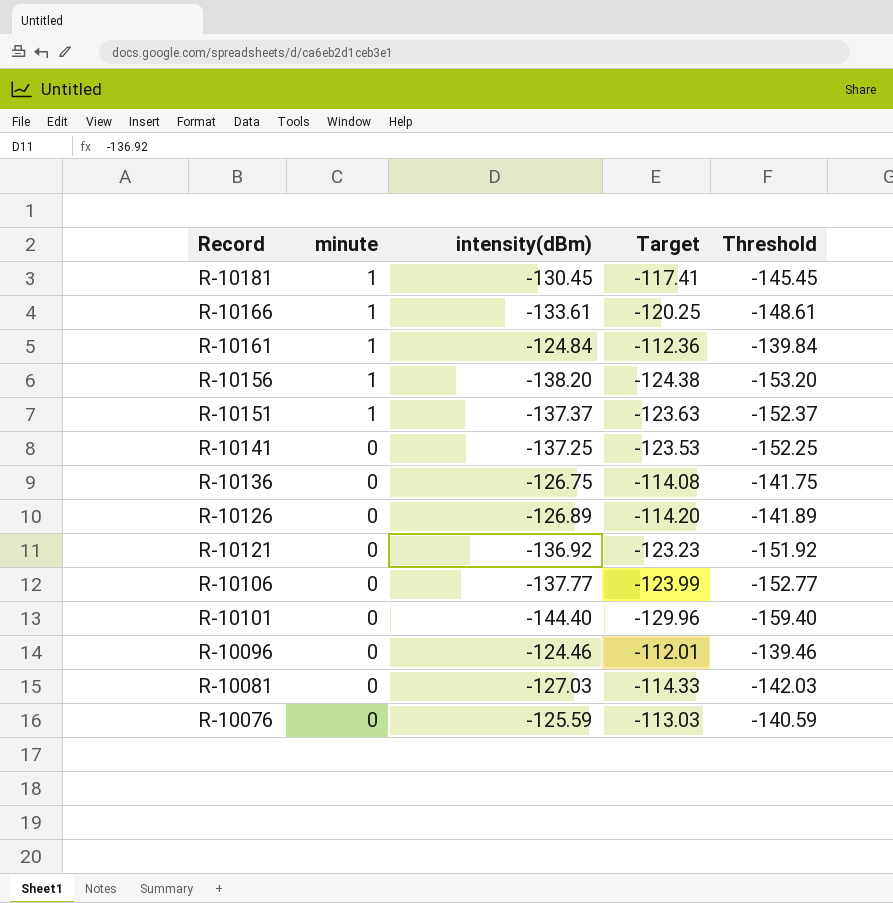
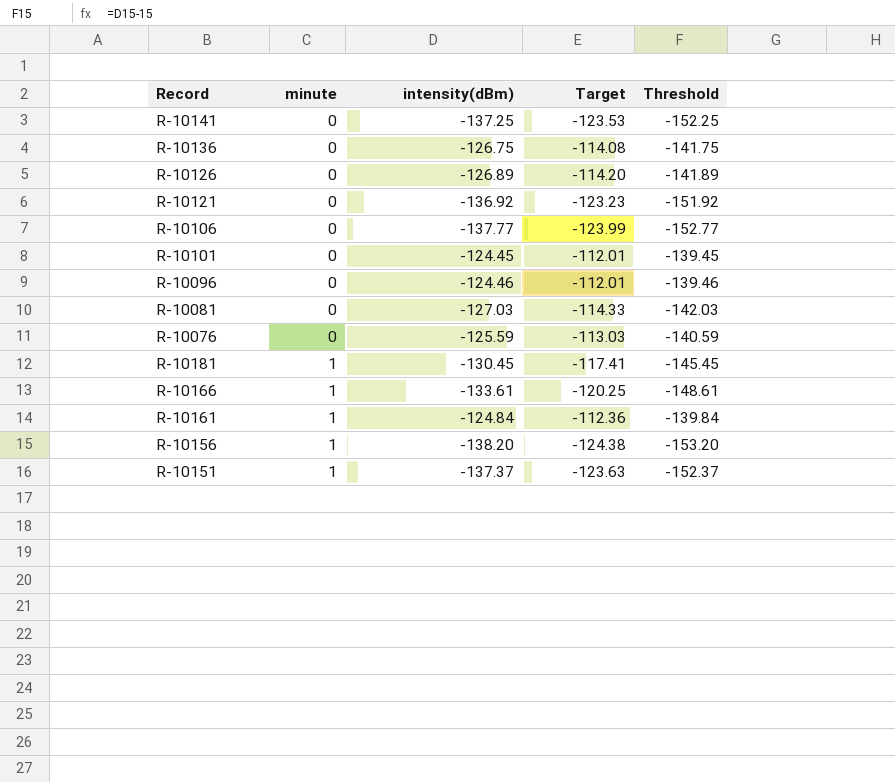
row order: Record descending -> minute ascending
R-10101 | intensity(dBm): -144.40 -> -124.45
R-10101 | Target: -129.96 -> -112.01
R-10101 | Threshold: -159.40 -> -139.45

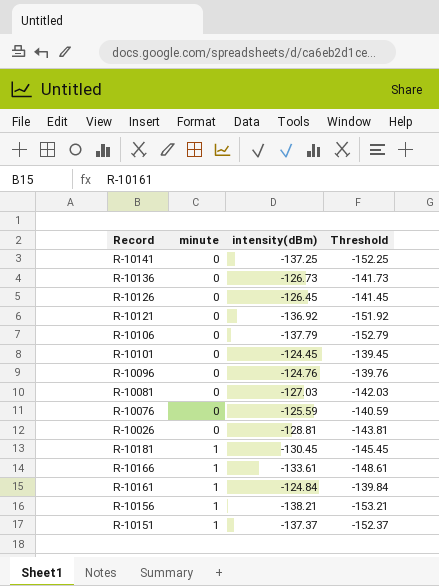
column Target | formula: [intensity(dBm)] * 0.9 -> none
R-10136 | intensity(dBm): -126.75 -> -126.73
R-10136 | Threshold: -141.75 -> -141.73
R-10126 | intensity(dBm): -126.89 -> -126.45
R-10126 | Threshold: -141.89 -> -141.45
R-10106 | intensity(dBm): -137.77 -> -137.79
R-10106 | Threshold: -152.77 -> -152.79
R-10096 | intensity(dBm): -124.46 -> -124.76
R-10096 | Threshold: -139.46 -> -139.76
row R-10026: none -> 0 | -128.81 | -143.81
R-10156 | intensity(dBm): -138.20 -> -138.21
R-10156 | Threshold: -153.20 -> -153.21

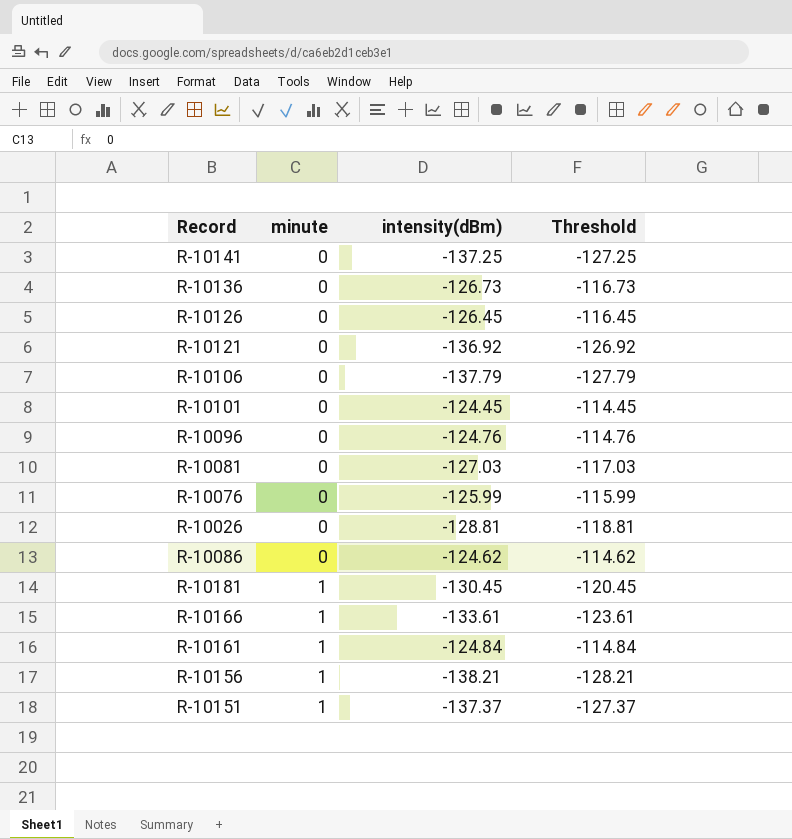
column Threshold | formula: [intensity(dBm)] - 15 -> [intensity(dBm)] + 10
R-10076 | intensity(dBm): -125.59 -> -125.99
row R-10086: none -> 0 | -124.62 | -114.62

